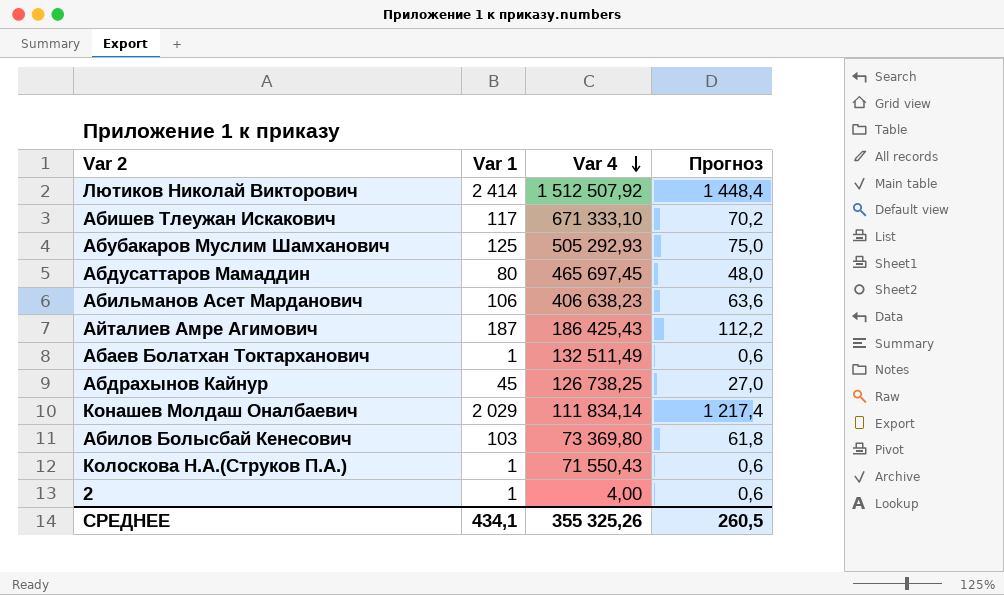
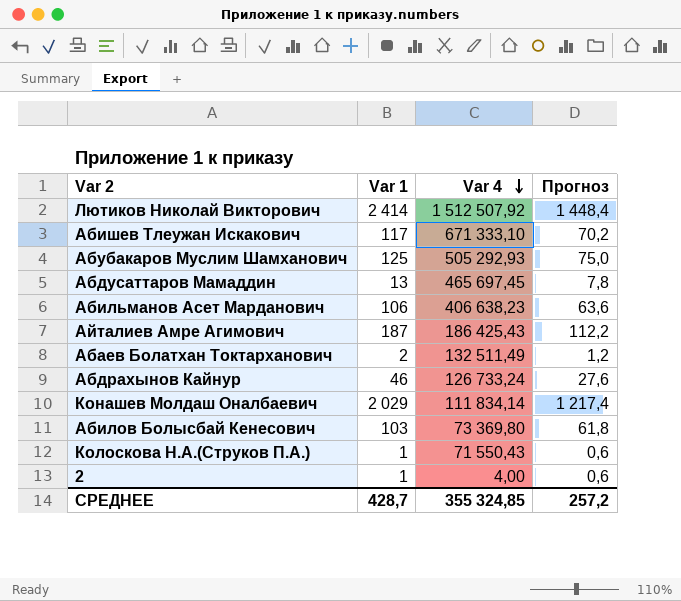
Абдусаттаров Мамаддин | Var 1: 80 -> 13
Абдусаттаров Мамаддин | Прогноз: 48,0 -> 7,8
Абаев Болатхан Токтарханович | Var 1: 1 -> 2
Абаев Болатхан Токтарханович | Прогноз: 0,6 -> 1,2
Абдрахынов Кайнур | Var 1: 45 -> 46
Абдрахынов Кайнур | Var 4: 126 738,25 -> 126 733,24
Абдрахынов Кайнур | Прогноз: 27,0 -> 27,6
СРЕДНЕЕ | Var 1: 434,1 -> 428,7
СРЕДНЕЕ | Var 4: 355 325,26 -> 355 324,85
СРЕДНЕЕ | Прогноз: 260,5 -> 257,2

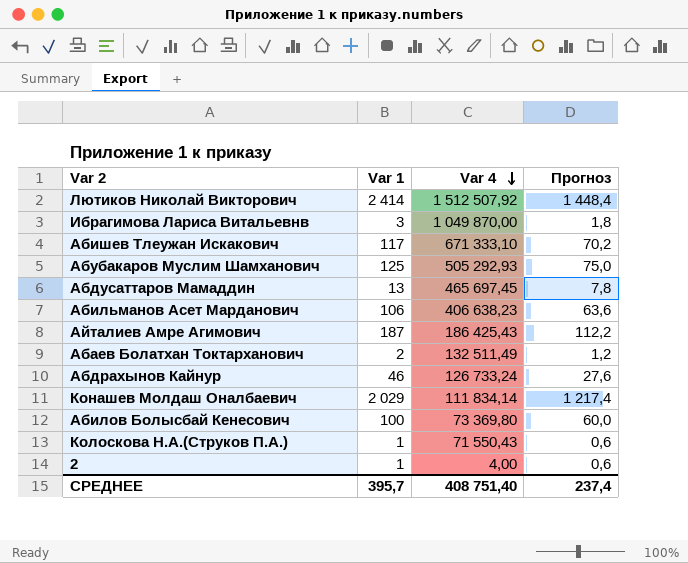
row Ибрагимова Лариса Витальевнв: none -> 3 | 1 049 870,00 | 1,8
Абилов Болысбай Кенесович | Var 1: 103 -> 100
Абилов Болысбай Кенесович | Прогноз: 61,8 -> 60,0
СРЕДНЕЕ | Var 1: 428,7 -> 395,7
СРЕДНЕЕ | Var 4: 355 324,85 -> 408 751,40
СРЕДНЕЕ | Прогноз: 257,2 -> 237,4

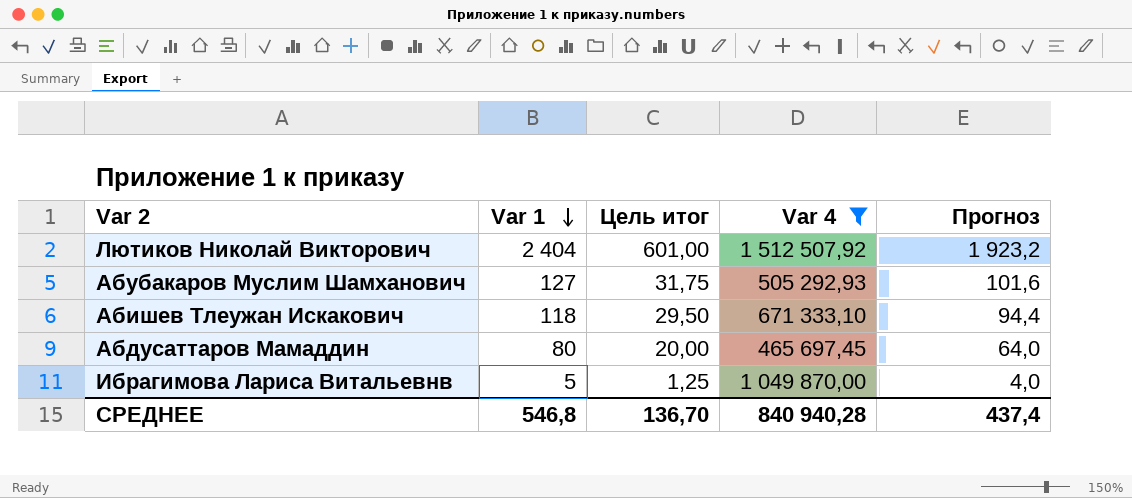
filter: none -> Var 4 >= 465 697,45
row order: Var 4 descending -> Var 1 descending
column Цель итог | formula: none -> [Var 1] * 0,25
column Прогноз | formula: [Var 1] * 0,6 -> [Var 1] * 0,8
Лютиков Николай Викторович | Var 1: 2 414 -> 2 404
Абубакаров Муслим Шамханович | Var 1: 125 -> 127
Абишев Тлеужан Искакович | Var 1: 117 -> 118
Абдусаттаров Мамаддин | Var 1: 13 -> 80
Ибрагимова Лариса Витальевнв | Var 1: 3 -> 5
СРЕДНЕЕ | Var 1: 395,7 -> 546,8
СРЕДНЕЕ | Var 4: 408 751,40 -> 840 940,28
СРЕДНЕЕ | Прогноз: 237,4 -> 437,4

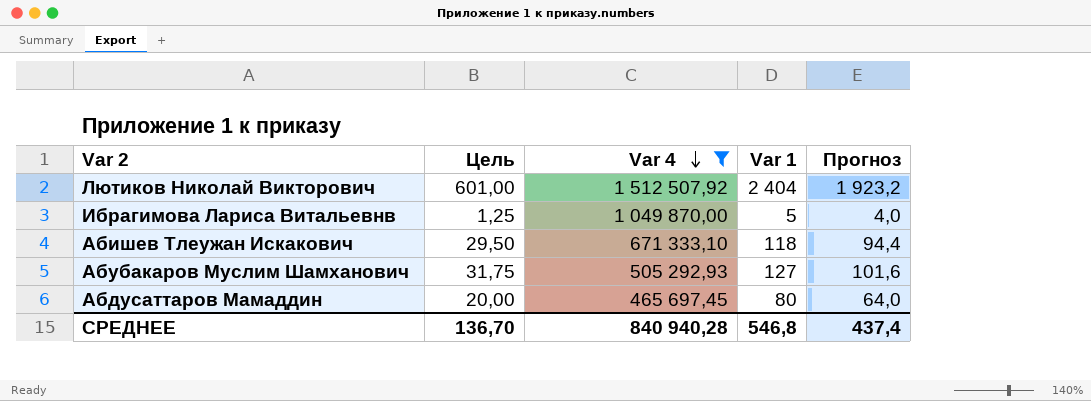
row order: Var 1 descending -> Var 4 descending
column name: Цель итог -> Цель
column Var 1 | position: 2 -> 4

